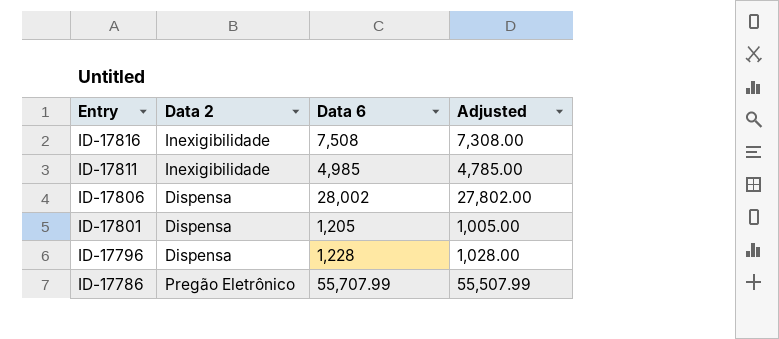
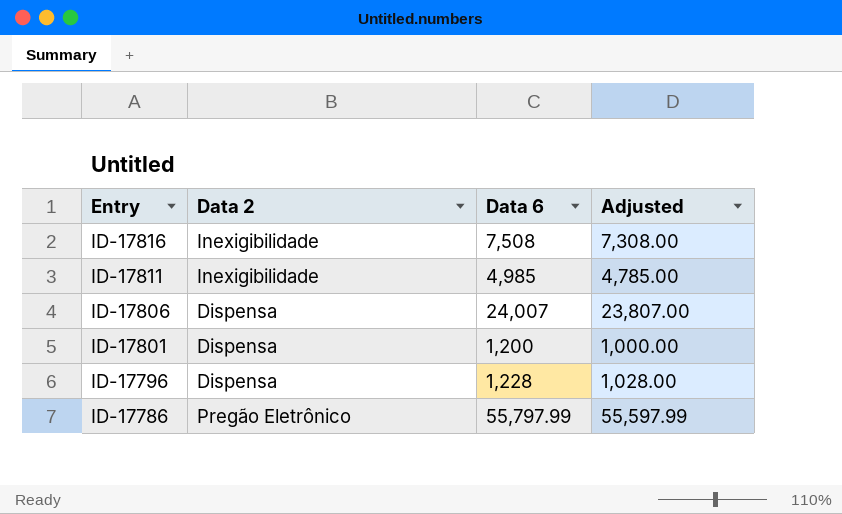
ID-17806 | Data 6: 28,002 -> 24,007
ID-17806 | Adjusted: 27,802.00 -> 23,807.00
ID-17801 | Data 6: 1,205 -> 1,200
ID-17801 | Adjusted: 1,005.00 -> 1,000.00
ID-17786 | Data 6: 55,707.99 -> 55,797.99
ID-17786 | Adjusted: 55,507.99 -> 55,597.99

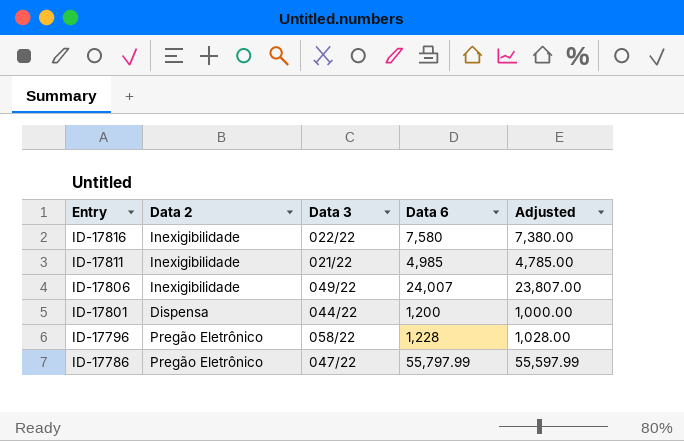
column Data 3 | position: none -> 3
ID-17816 | Data 6: 7,508 -> 7,580
ID-17816 | Adjusted: 7,308.00 -> 7,380.00
ID-17806 | Data 2: Dispensa -> Inexigibilidade
ID-17796 | Data 2: Dispensa -> Pregão Eletrônico

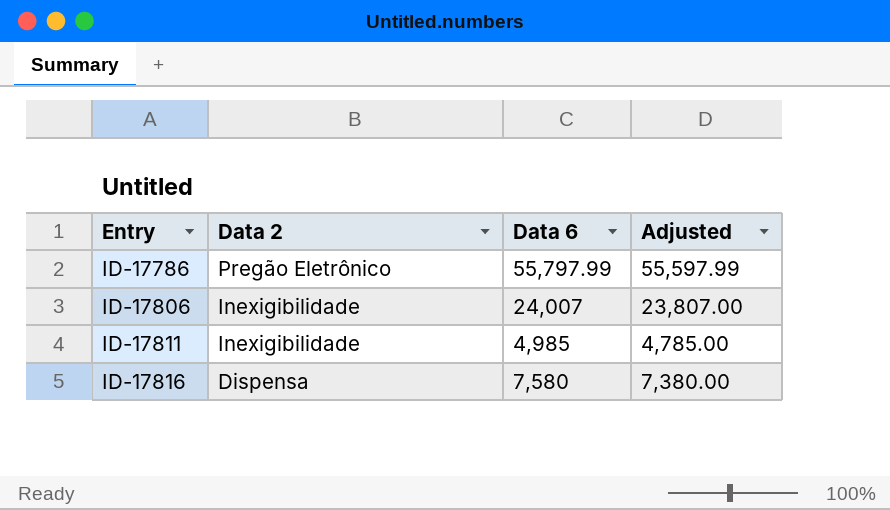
row order: Entry descending -> Entry ascending
column Data 3 | position: 3 -> none
row ID-17801: Dispensa | 044/22 | 1,200 | 1,000.00 -> none
row ID-17796: Pregão Eletrônico | 058/22 | 1,228 | 1,028.00 -> none
ID-17816 | Data 2: Inexigibilidade -> Dispensa

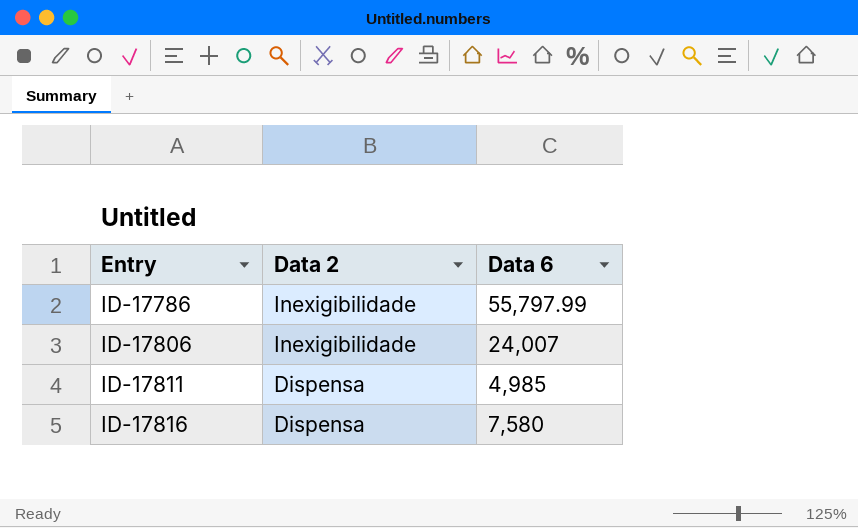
column Adjusted | formula: [Data 6] - 200 -> none
ID-17786 | Data 2: Pregão Eletrônico -> Inexigibilidade
ID-17811 | Data 2: Inexigibilidade -> Dispensa

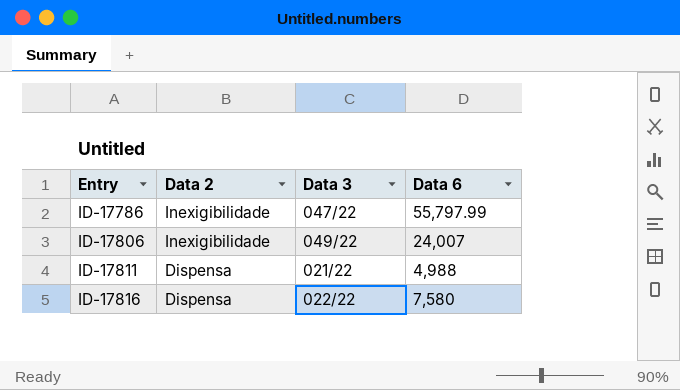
column Data 3 | position: none -> 3
ID-17811 | Data 6: 4,985 -> 4,988

